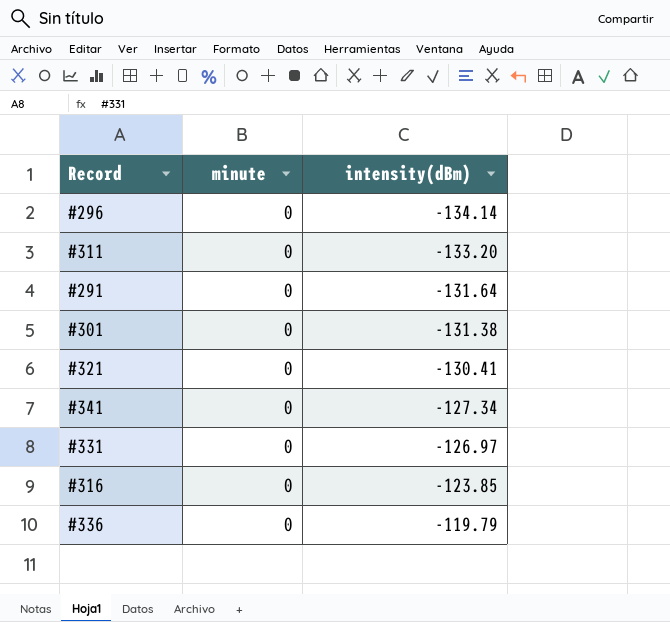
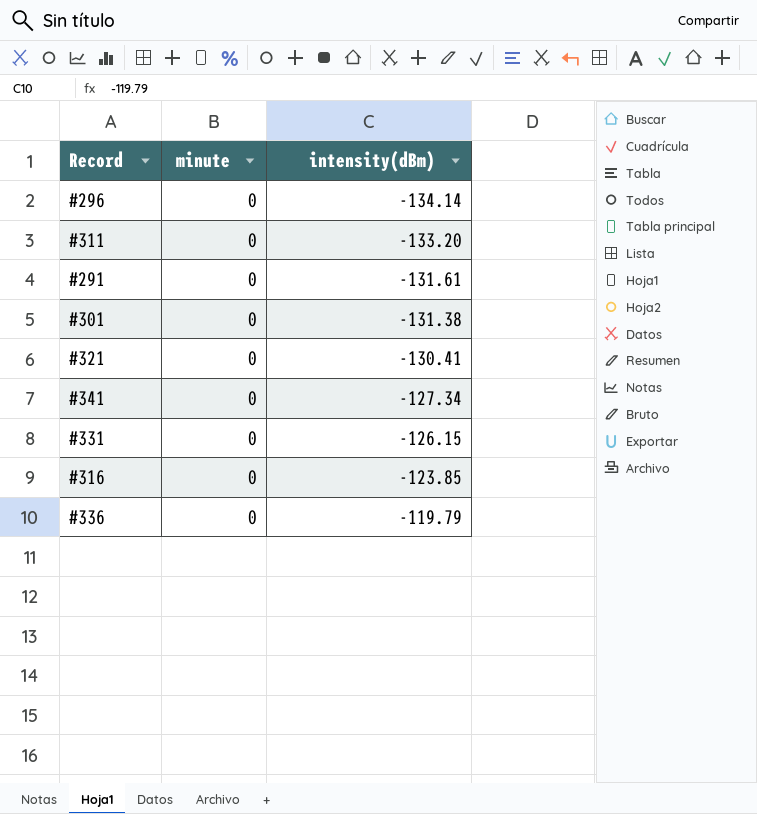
#291 | intensity(dBm): -131.64 -> -131.61
#331 | intensity(dBm): -126.97 -> -126.15

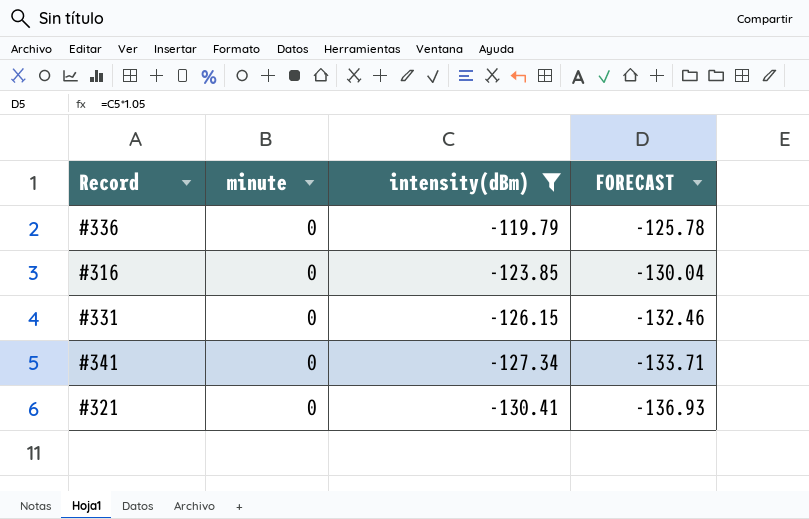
filter: none -> intensity(dBm) >= -130.41
row order: intensity(dBm) ascending -> intensity(dBm) descending
column FORECAST | formula: none -> [intensity(dBm)] * 1.05

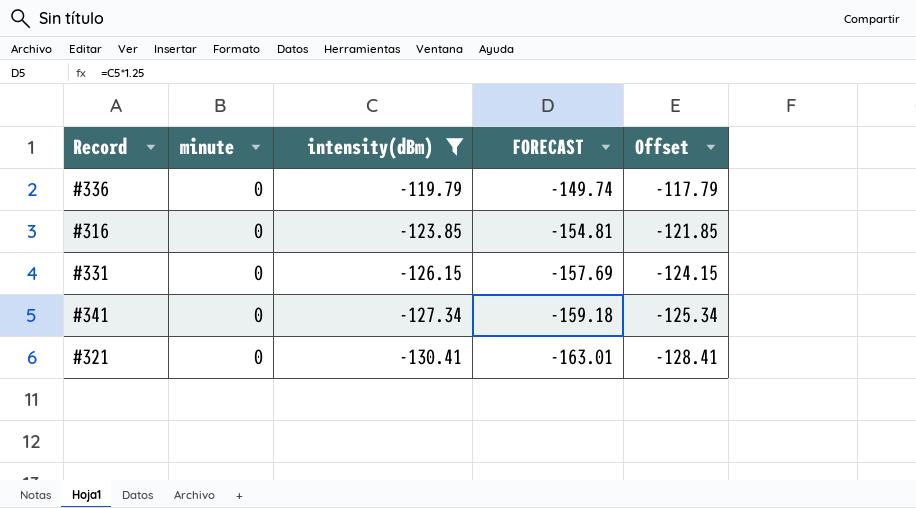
column FORECAST | formula: [intensity(dBm)] * 1.05 -> [intensity(dBm)] * 1.25
column Offset | formula: none -> [intensity(dBm)] + 2

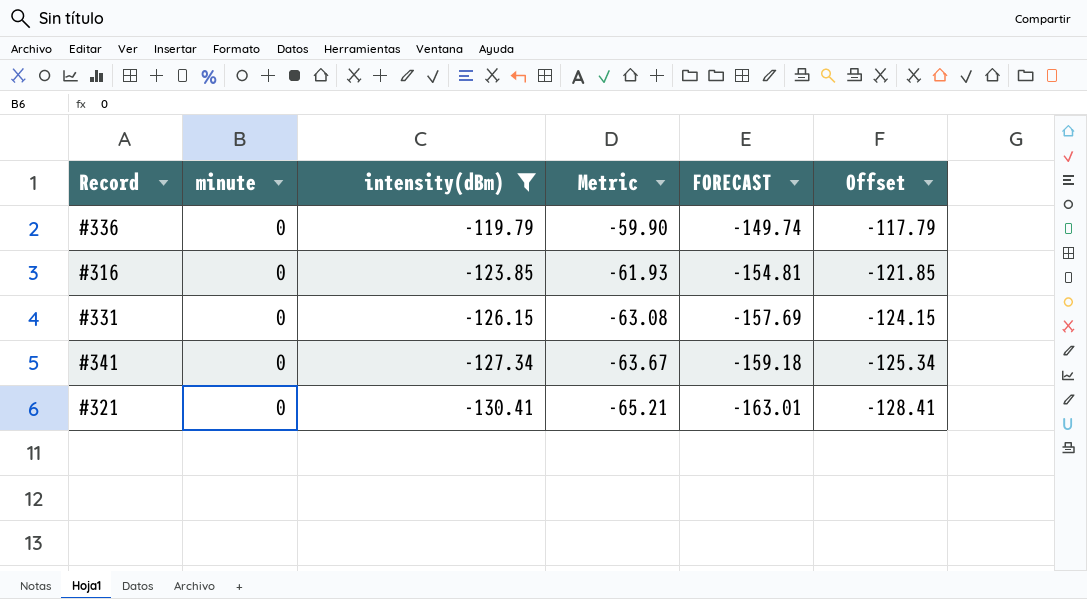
column Metric | formula: none -> [intensity(dBm)] * 0.5

